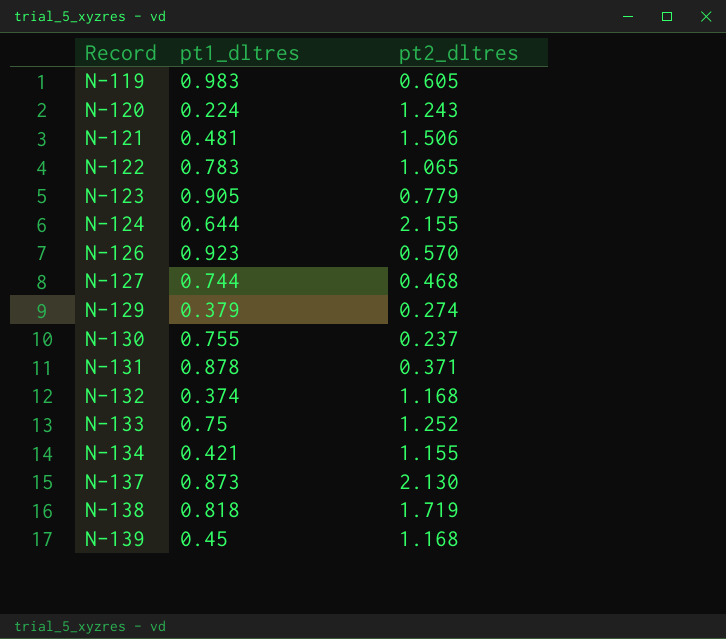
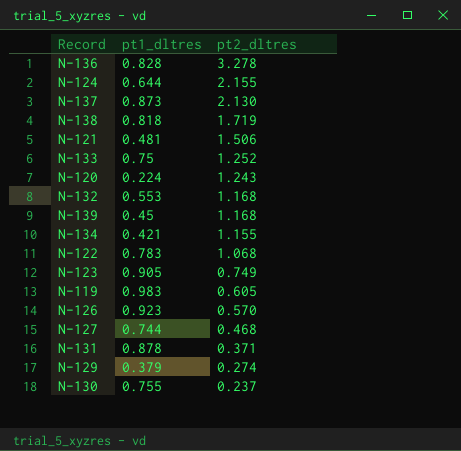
row order: Record ascending -> pt2_dltres descending
row N-136: none -> 0.828 | 3.278
N-132 | pt1_dltres: 0.374 -> 0.553
N-122 | pt2_dltres: 1.065 -> 1.068
N-123 | pt2_dltres: 0.779 -> 0.749

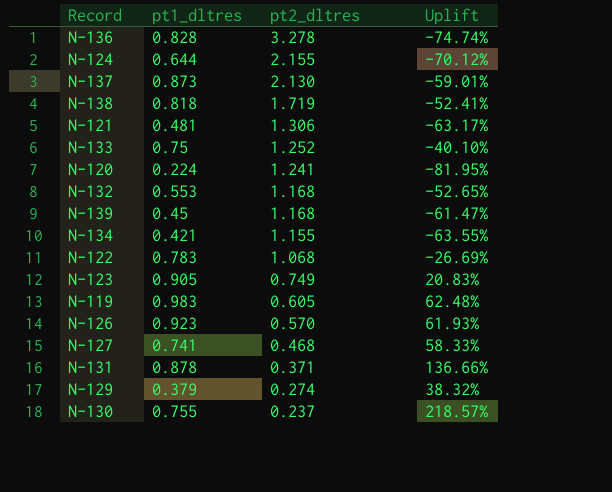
column Uplift | formula: none -> ([pt1_dltres] - [pt2_dltres]) / [pt2_dltres]
N-121 | pt2_dltres: 1.506 -> 1.306
N-120 | pt2_dltres: 1.243 -> 1.241
N-127 | pt1_dltres: 0.744 -> 0.741

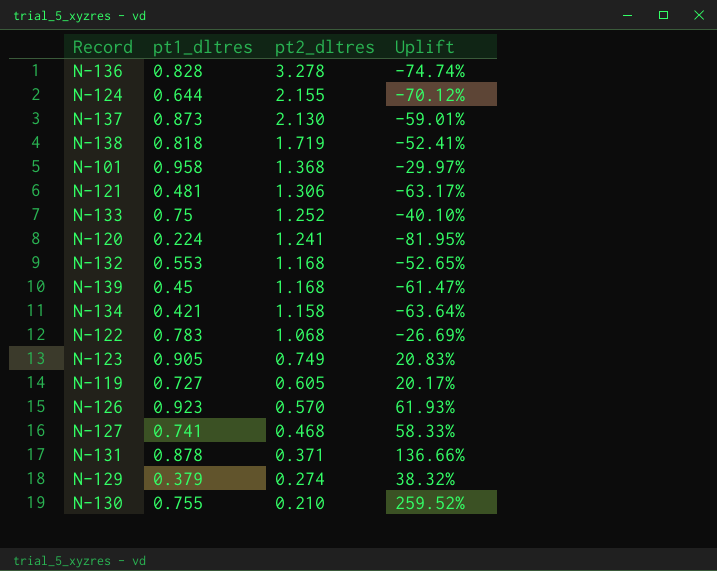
row N-101: none -> 0.958 | 1.368 | -29.97%
N-134 | pt2_dltres: 1.155 -> 1.158
N-134 | Uplift: -63.55% -> -63.64%
N-119 | pt1_dltres: 0.983 -> 0.727
N-119 | Uplift: 62.48% -> 20.17%
N-130 | pt2_dltres: 0.237 -> 0.210
N-130 | Uplift: 218.57% -> 259.52%

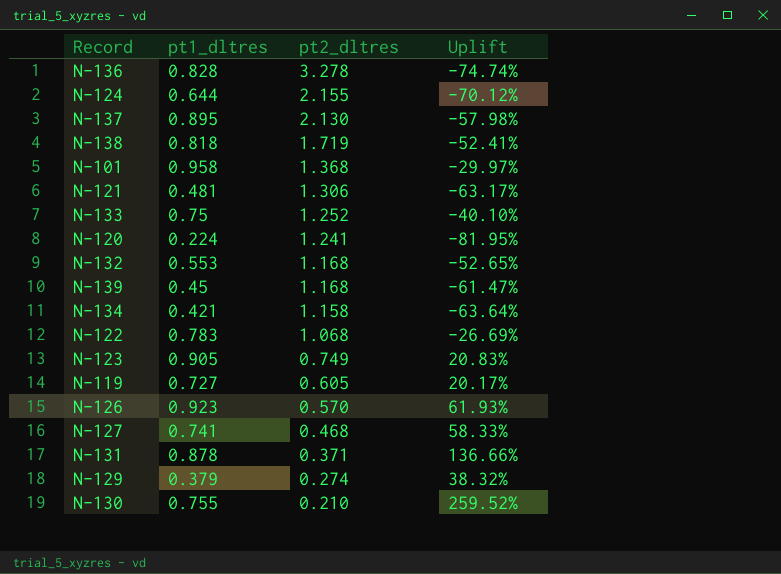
N-137 | pt1_dltres: 0.873 -> 0.895
N-137 | Uplift: -59.01% -> -57.98%

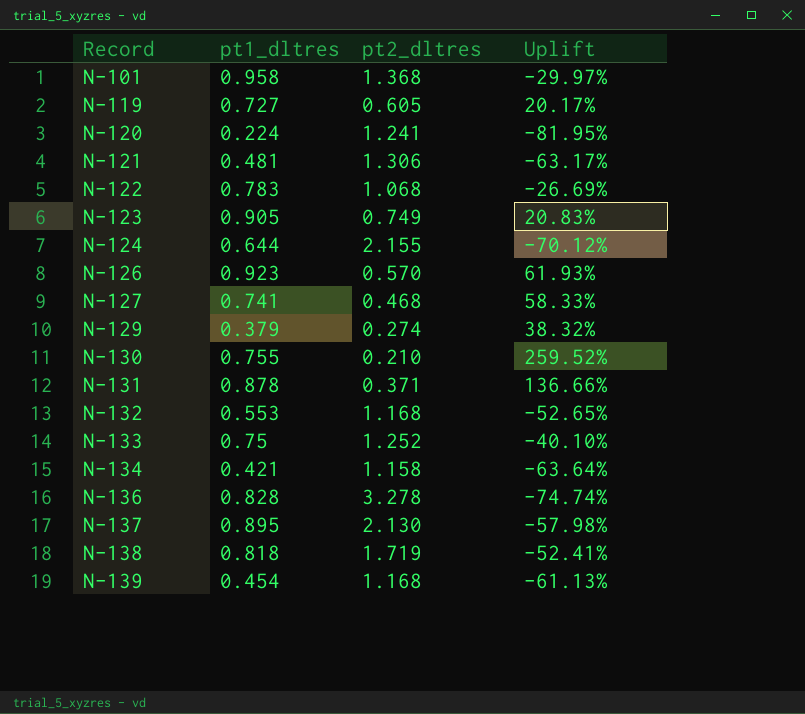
row order: pt2_dltres descending -> Record ascending
N-139 | pt1_dltres: 0.45 -> 0.454
N-139 | Uplift: -61.47% -> -61.13%

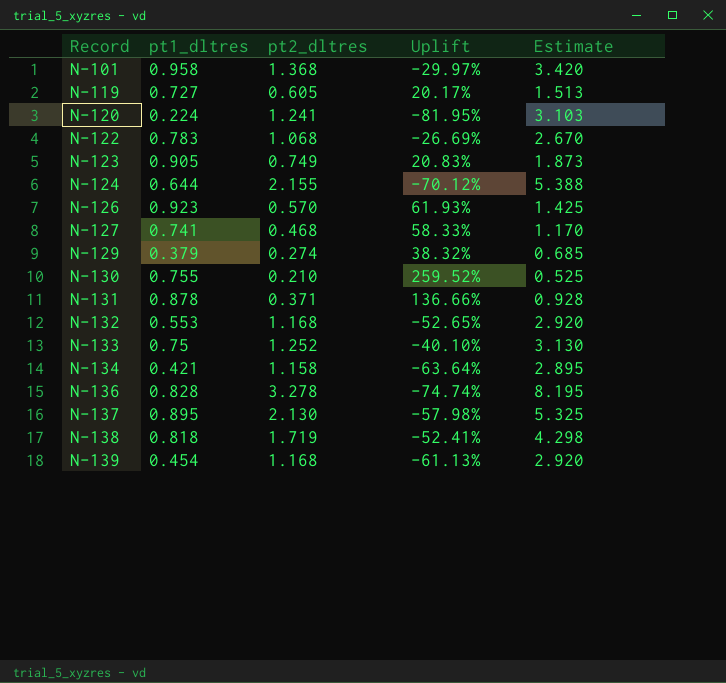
column Estimate | formula: none -> [pt2_dltres] * 2.5
row N-121: 0.481 | 1.306 | -63.17% -> none

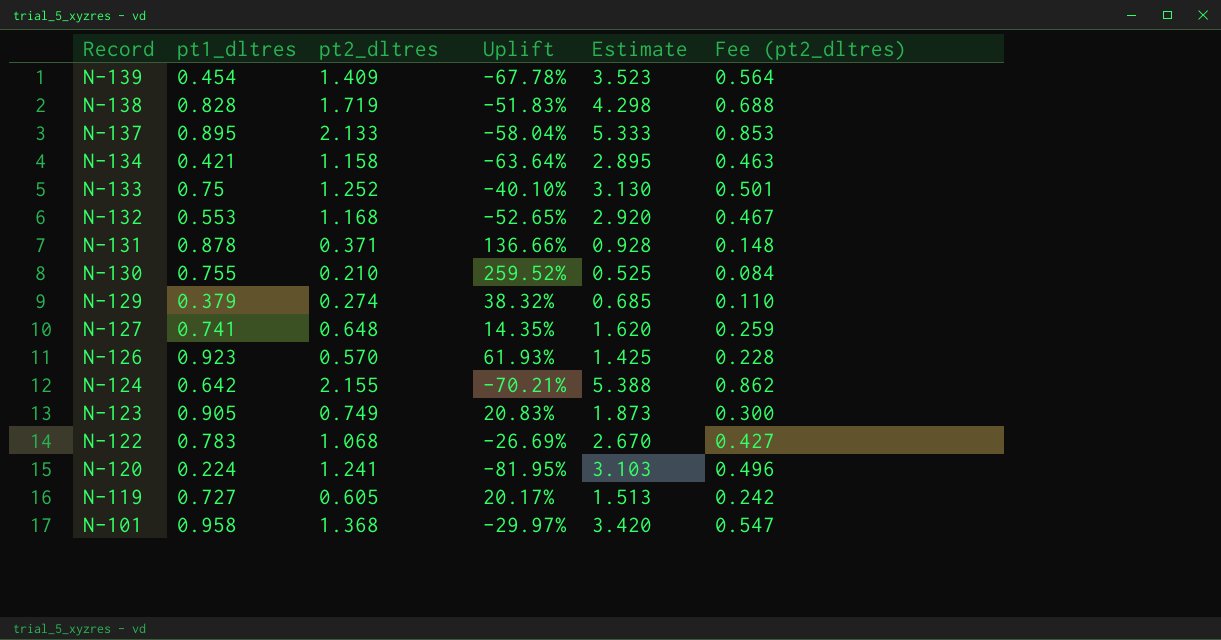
row order: Record ascending -> Record descending
column Fee (pt2_dltres) | formula: none -> [pt2_dltres] * 0.4
row N-136: 0.828 | 3.278 | -74.74% | 8.195 -> none
N-139 | pt2_dltres: 1.168 -> 1.409
N-139 | Uplift: -61.13% -> -67.78%
N-139 | Estimate: 2.920 -> 3.523
N-138 | pt1_dltres: 0.818 -> 0.828
N-138 | Uplift: -52.41% -> -51.83%
N-137 | pt2_dltres: 2.130 -> 2.133
N-137 | Uplift: -57.98% -> -58.04%
N-137 | Estimate: 5.325 -> 5.333
N-127 | pt2_dltres: 0.468 -> 0.648
N-127 | Uplift: 58.33% -> 14.35%
N-127 | Estimate: 1.170 -> 1.620
N-124 | pt1_dltres: 0.644 -> 0.642
N-124 | Uplift: -70.12% -> -70.21%

